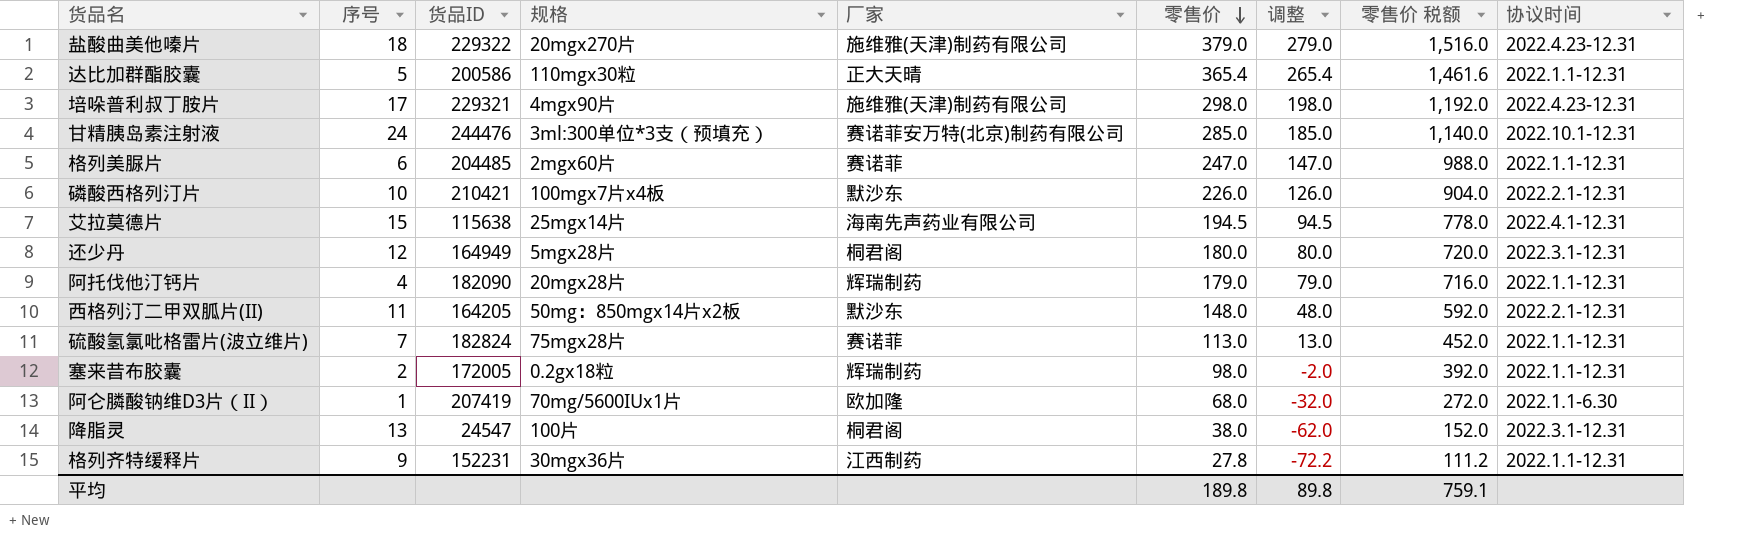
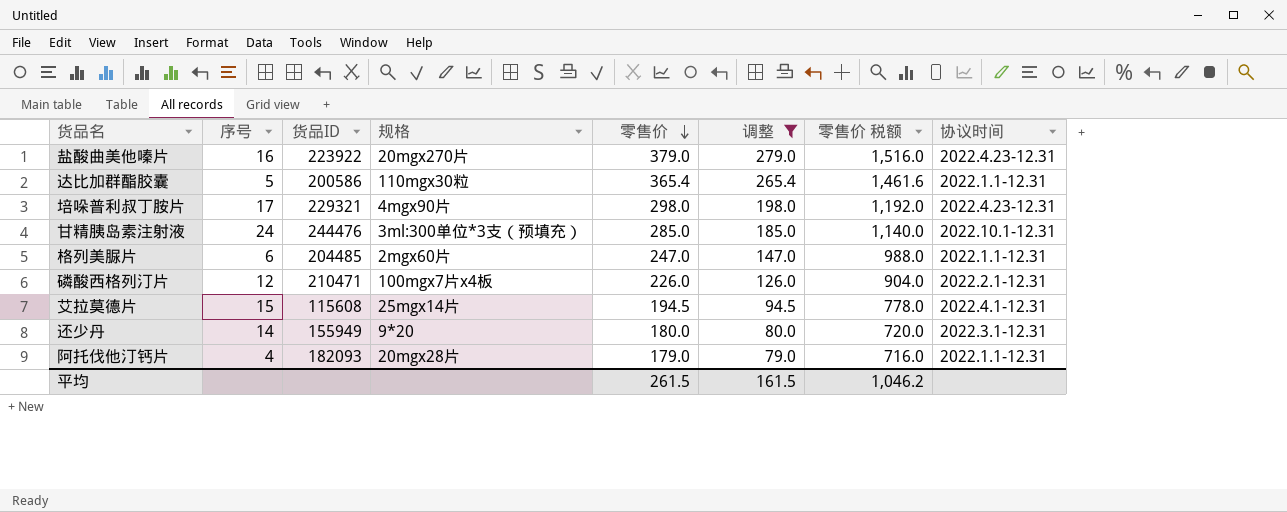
filter: none -> 调整 >= 79.0
column 厂家 | position: 5 -> none
盐酸曲美他嗪片 | 序号: 18 -> 16
盐酸曲美他嗪片 | 货品ID: 229322 -> 223922
磷酸西格列汀片 | 序号: 10 -> 12
磷酸西格列汀片 | 货品ID: 210421 -> 210471
艾拉莫德片 | 货品ID: 115638 -> 115608
还少丹 | 序号: 12 -> 14
还少丹 | 货品ID: 164949 -> 155949
还少丹 | 规格: 5mgx28片 -> 9*20
阿托伐他汀钙片 | 货品ID: 182090 -> 182093
平均 | 零售价: 189.8 -> 261.5
平均 | 调整: 89.8 -> 161.5
平均 | 零售价 税额: 759.1 -> 1,046.2

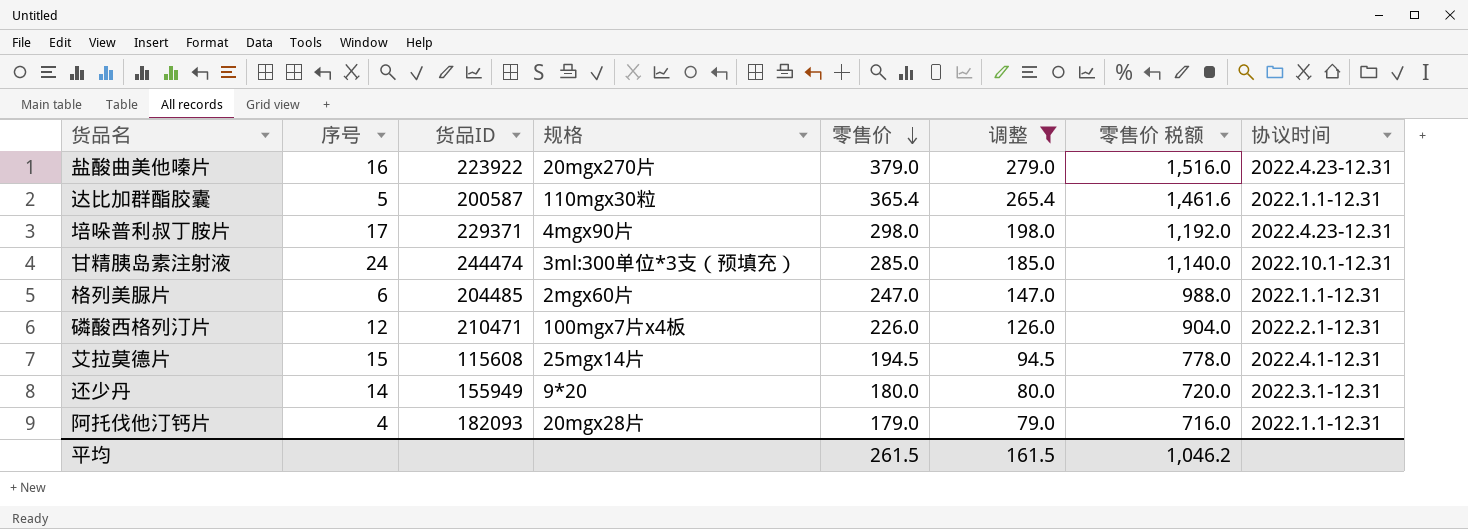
达比加群酯胶囊 | 货品ID: 200586 -> 200587
培哚普利叔丁胺片 | 货品ID: 229321 -> 229371
甘精胰岛素注射液 | 货品ID: 244476 -> 244474

